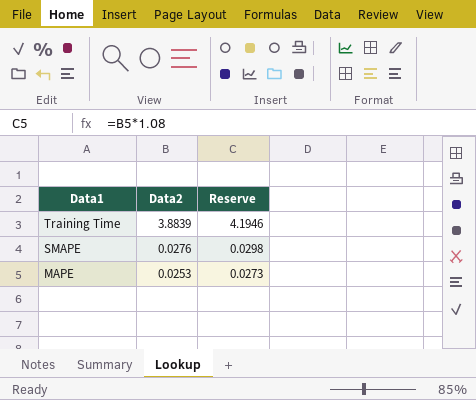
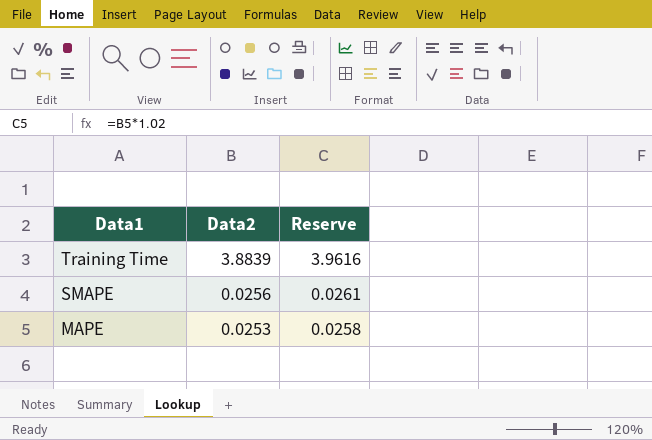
column Reserve | formula: [Data2] * 1.08 -> [Data2] * 1.02
SMAPE | Data2: 0.0276 -> 0.0256

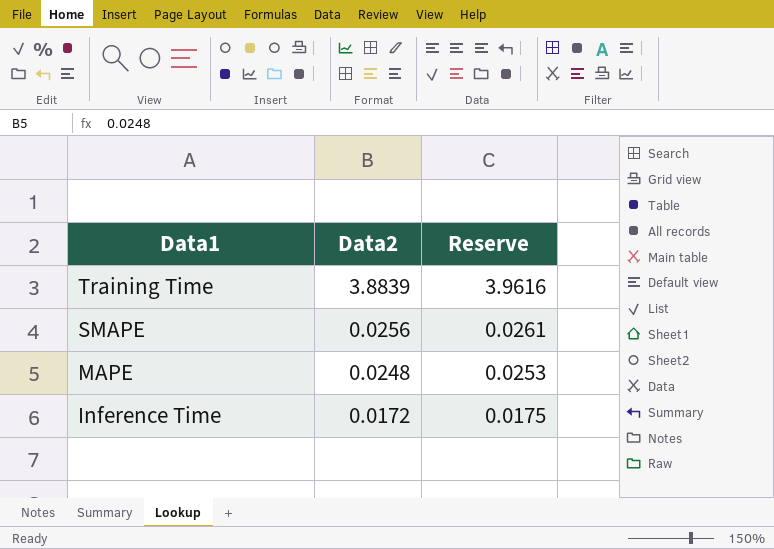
MAPE | Data2: 0.0253 -> 0.0248
MAPE | Reserve: 0.0258 -> 0.0253
row Inference Time: none -> 0.0172 | 0.0175

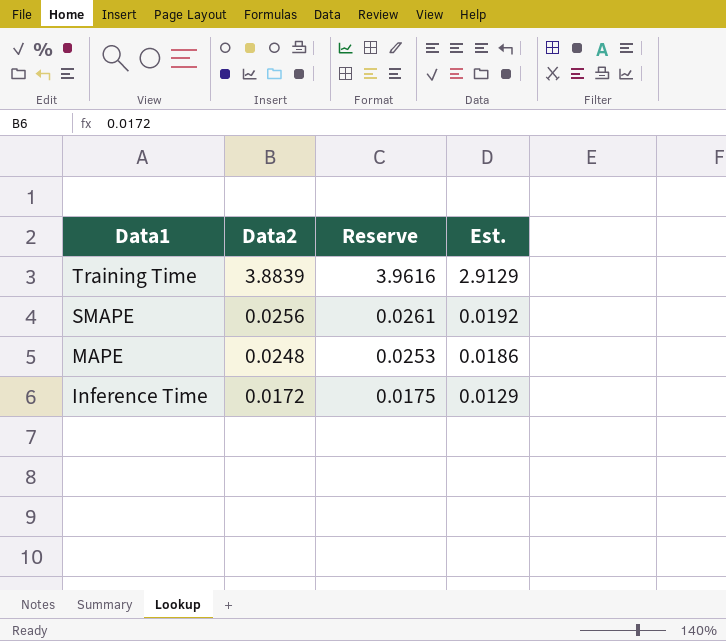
column Est. | formula: none -> [Data2] * 0.75

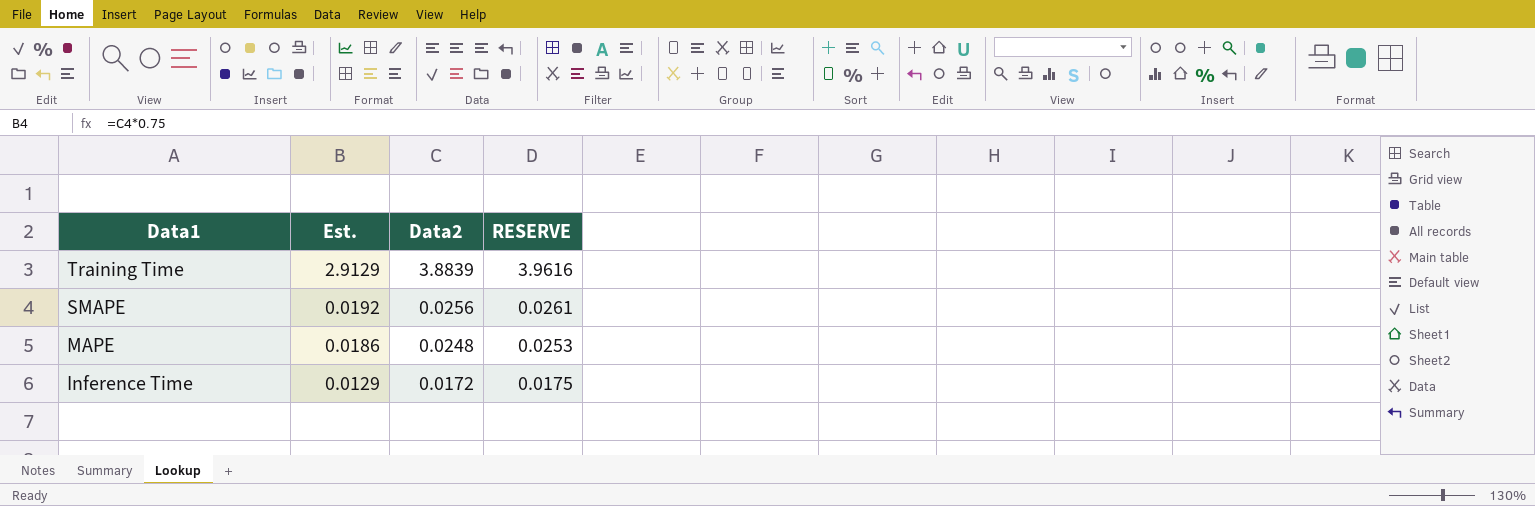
column Est. | position: 4 -> 2
column name: Reserve -> RESERVE

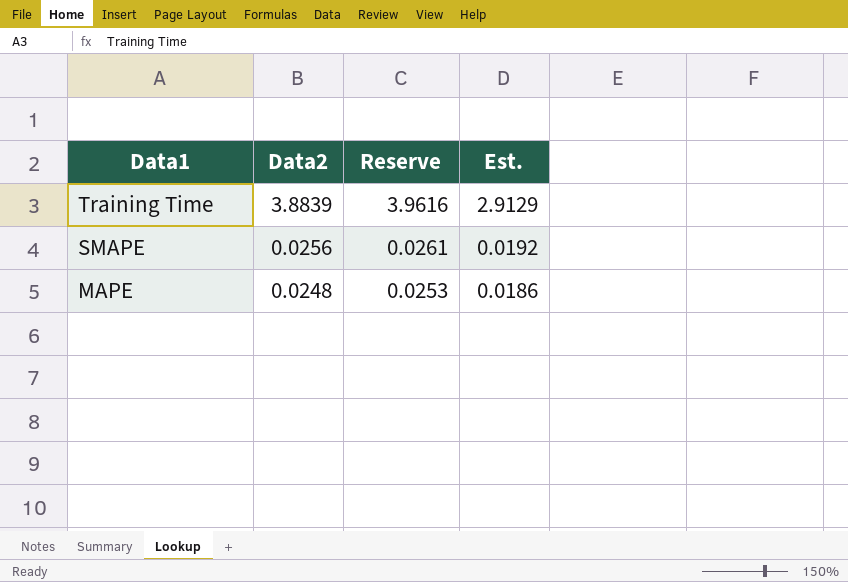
column name: RESERVE -> Reserve
column Est. | position: 2 -> 4
row Inference Time: 0.0129 | 0.0172 | 0.0175 -> none

